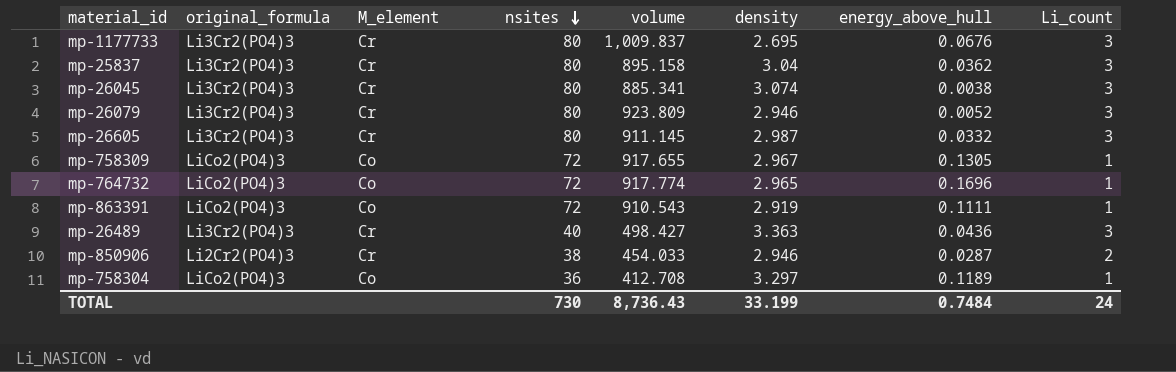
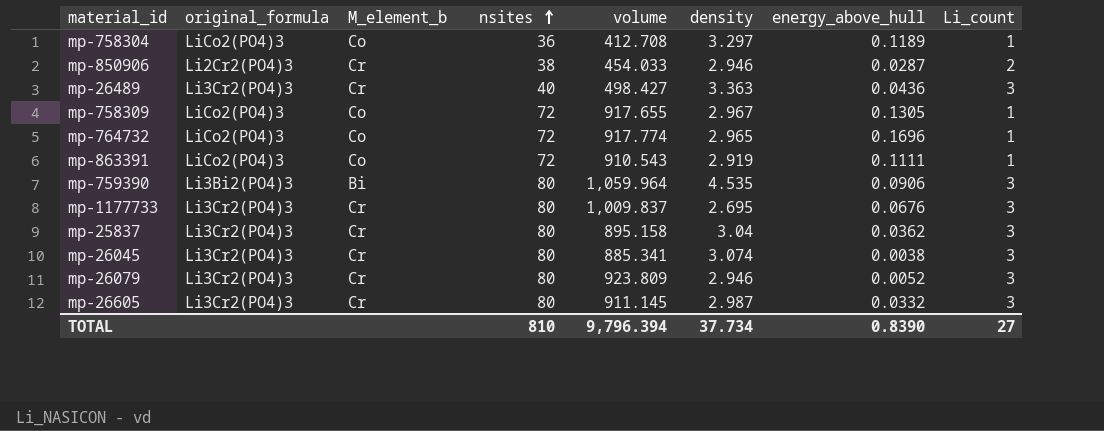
row order: nsites descending -> nsites ascending
column name: M_element -> M_element_b
row mp-759390: none -> Li3Bi2(PO4)3 | Bi | 80 | 1,059.964 | 4.535 | 0.0906 | 3
TOTAL | nsites: 730 -> 810
TOTAL | volume: 8,736.43 -> 9,796.394
TOTAL | density: 33.199 -> 37.734
TOTAL | energy_above_hull: 0.7484 -> 0.8390
TOTAL | Li_count: 24 -> 27

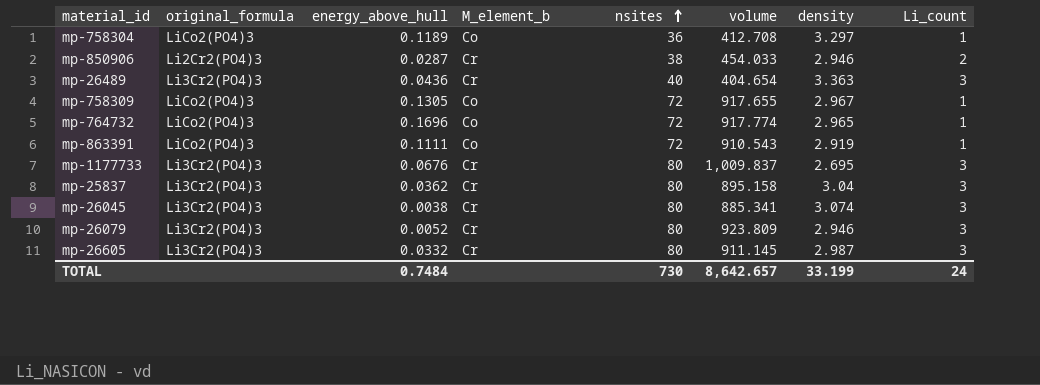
column energy_above_hull | position: 7 -> 3
row mp-759390: Li3Bi2(PO4)3 | Bi | 80 | 1,059.964 | 4.535 | 0.0906 | 3 -> none
mp-26489 | volume: 498.427 -> 404.654
TOTAL | energy_above_hull: 0.8390 -> 0.7484
TOTAL | nsites: 810 -> 730
TOTAL | volume: 9,796.394 -> 8,642.657
TOTAL | density: 37.734 -> 33.199
TOTAL | Li_count: 27 -> 24

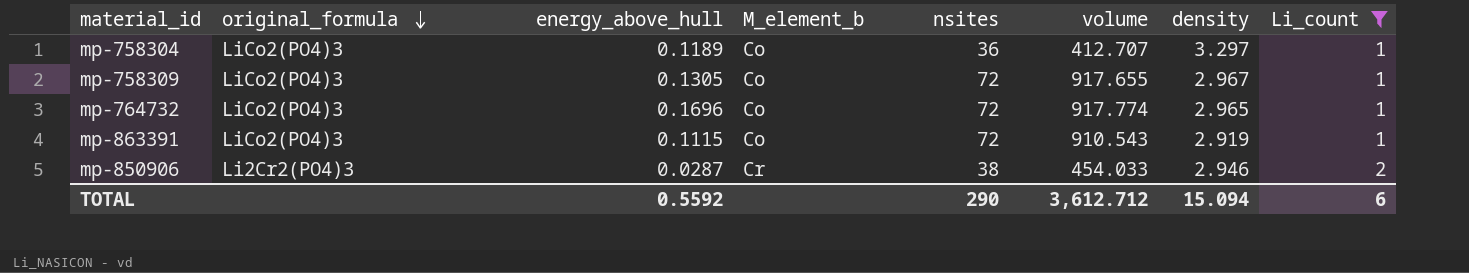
filter: none -> Li_count != 3
row order: nsites ascending -> original_formula descending
mp-758304 | volume: 412.708 -> 412.707
mp-863391 | energy_above_hull: 0.1111 -> 0.1115
TOTAL | energy_above_hull: 0.7484 -> 0.5592
TOTAL | nsites: 730 -> 290
TOTAL | volume: 8,642.657 -> 3,612.712
TOTAL | density: 33.199 -> 15.094
TOTAL | Li_count: 24 -> 6

